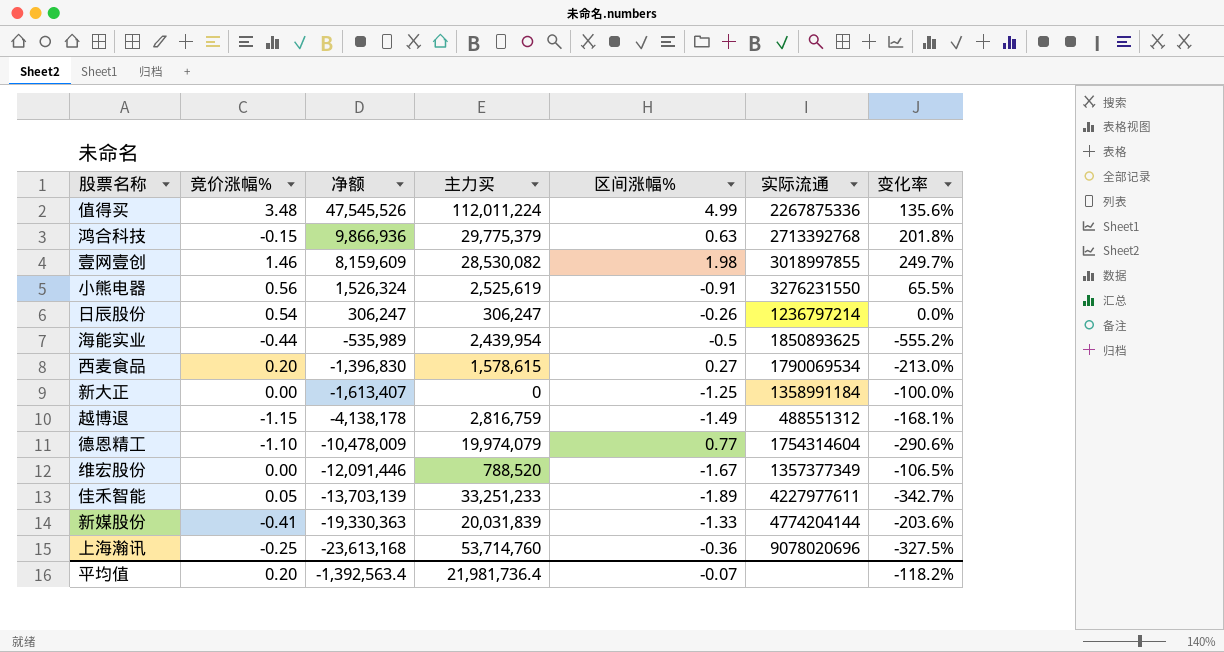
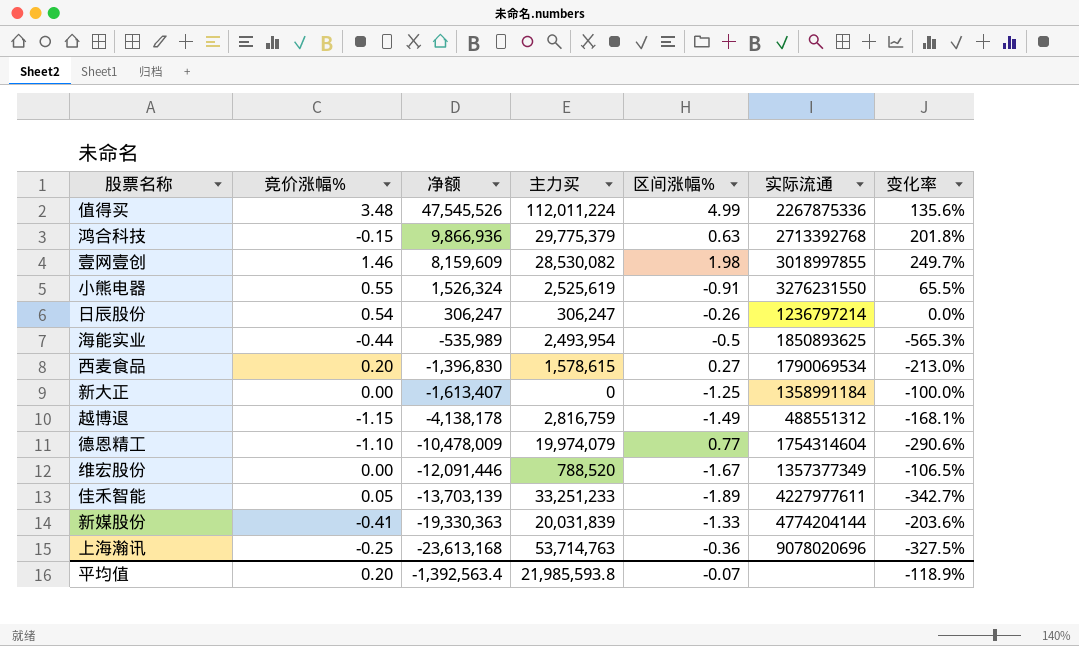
小熊电器 | 竞价涨幅%: 0.56 -> 0.55
海能实业 | 主力买: 2,439,954 -> 2,493,954
海能实业 | 变化率: -555.2% -> -565.3%
上海瀚讯 | 主力买: 53,714,760 -> 53,714,763
平均值 | 主力买: 21,981,736.4 -> 21,985,593.8
平均值 | 变化率: -118.2% -> -118.9%

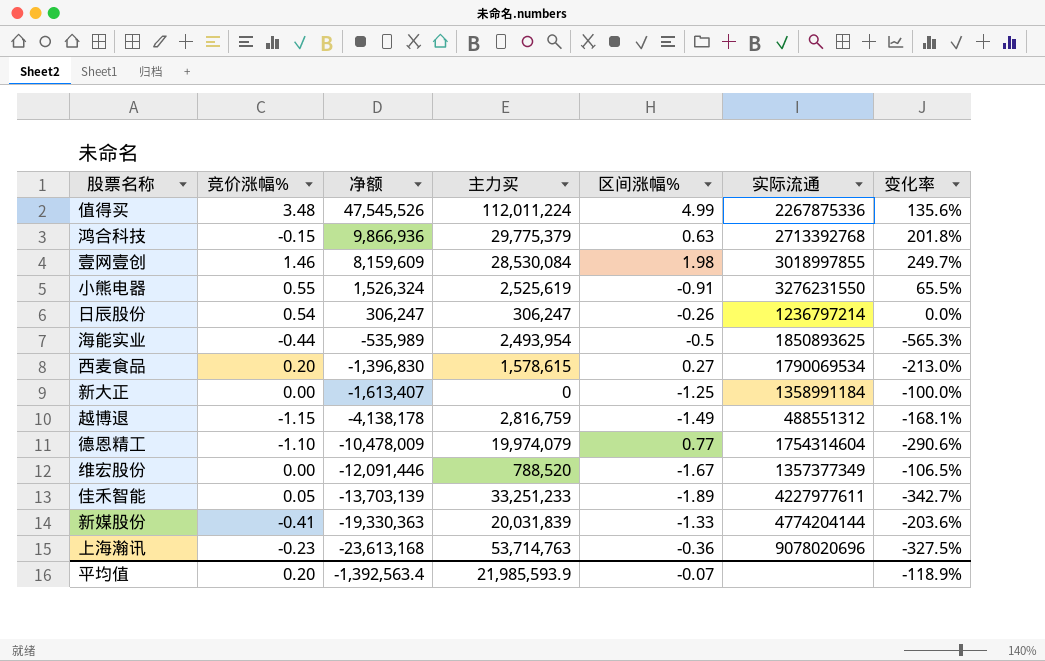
壹网壹创 | 主力买: 28,530,082 -> 28,530,084
上海瀚讯 | 竞价涨幅%: -0.25 -> -0.23
平均值 | 主力买: 21,985,593.8 -> 21,985,593.9

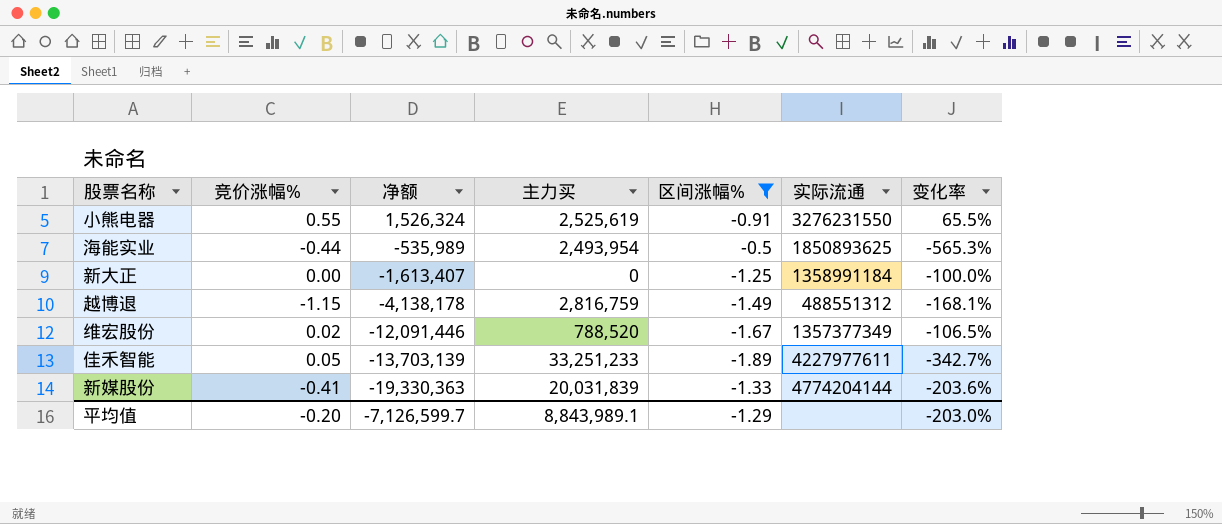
filter: none -> 区间涨幅% <= -0.5
维宏股份 | 竞价涨幅%: 0.00 -> 0.02
平均值 | 竞价涨幅%: 0.20 -> -0.20
平均值 | 净额: -1,392,563.4 -> -7,126,599.7
平均值 | 主力买: 21,985,593.9 -> 8,843,989.1
平均值 | 区间涨幅%: -0.07 -> -1.29
平均值 | 变化率: -118.9% -> -203.0%

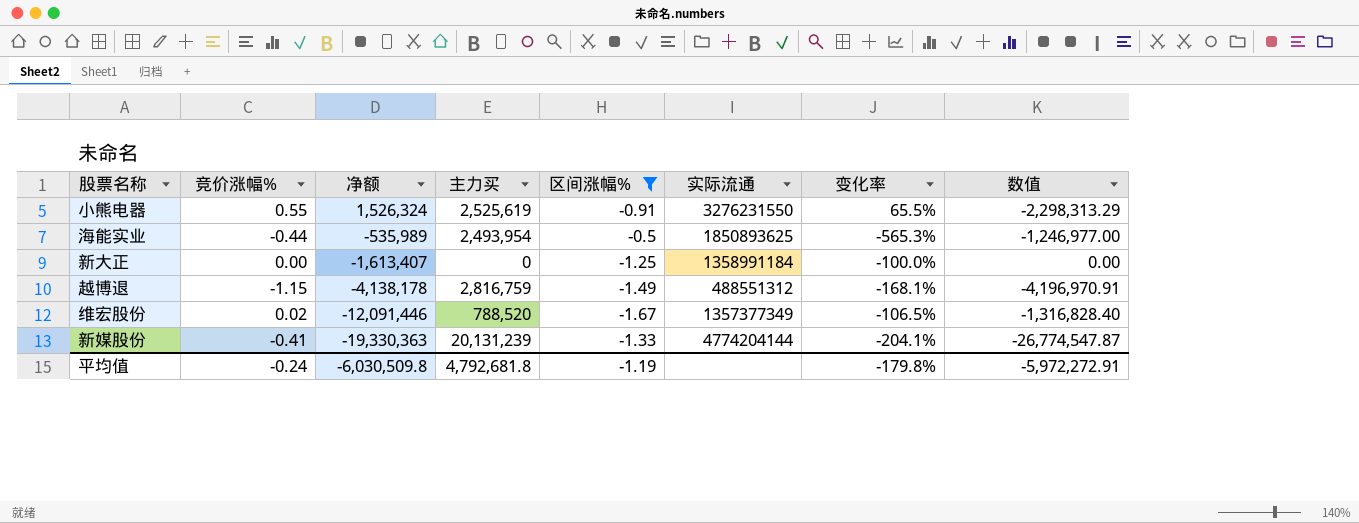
column 数值 | formula: none -> [主力买] * [区间涨幅%]
row 佳禾智能: 0.05 | -13,703,139 | 33,251,233 | -1.89 | 4227977611 | -342.7% -> none
新媒股份 | 主力买: 20,031,839 -> 20,131,239
新媒股份 | 变化率: -203.6% -> -204.1%
平均值 | 竞价涨幅%: -0.20 -> -0.24
平均值 | 净额: -7,126,599.7 -> -6,030,509.8
平均值 | 主力买: 8,843,989.1 -> 4,792,681.8
平均值 | 区间涨幅%: -1.29 -> -1.19
平均值 | 变化率: -203.0% -> -179.8%

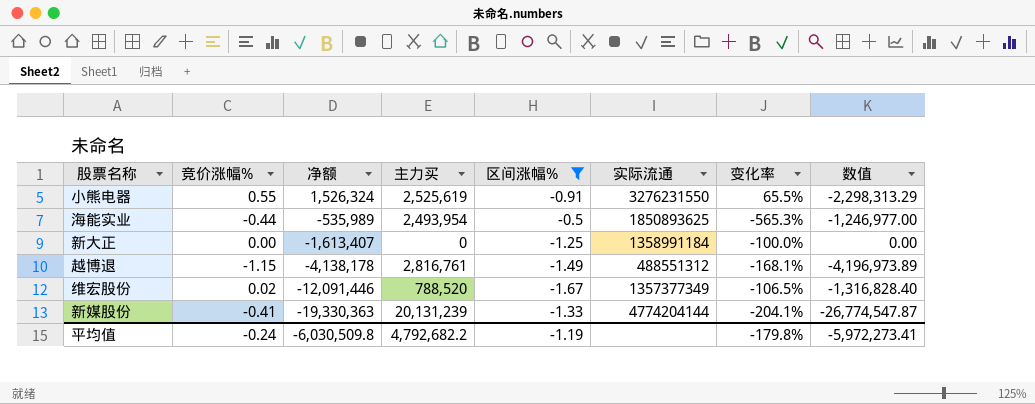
越博退 | 主力买: 2,816,759 -> 2,816,761
越博退 | 数值: -4,196,970.91 -> -4,196,973.89
平均值 | 主力买: 4,792,681.8 -> 4,792,682.2
平均值 | 数值: -5,972,272.91 -> -5,972,273.41

